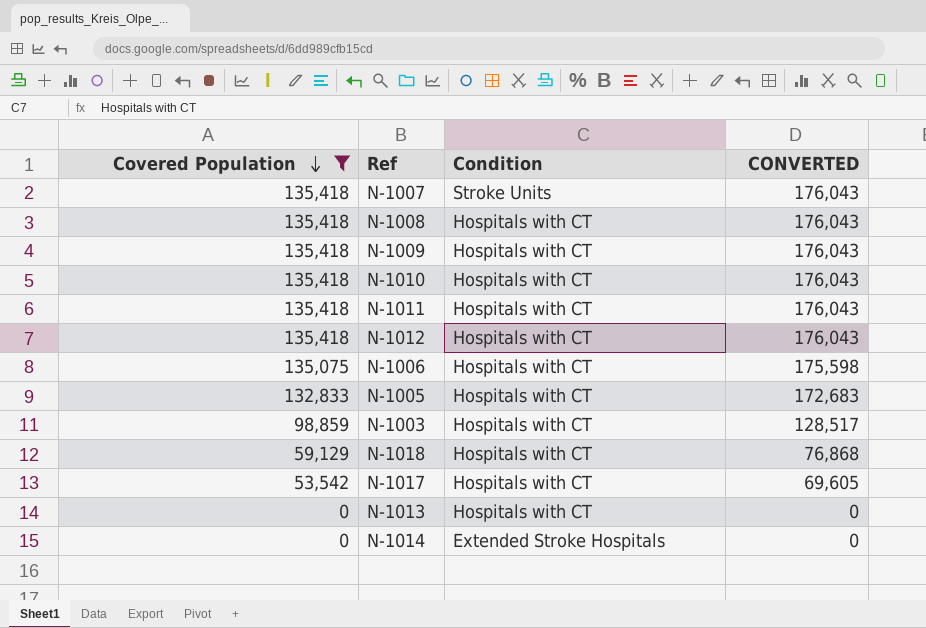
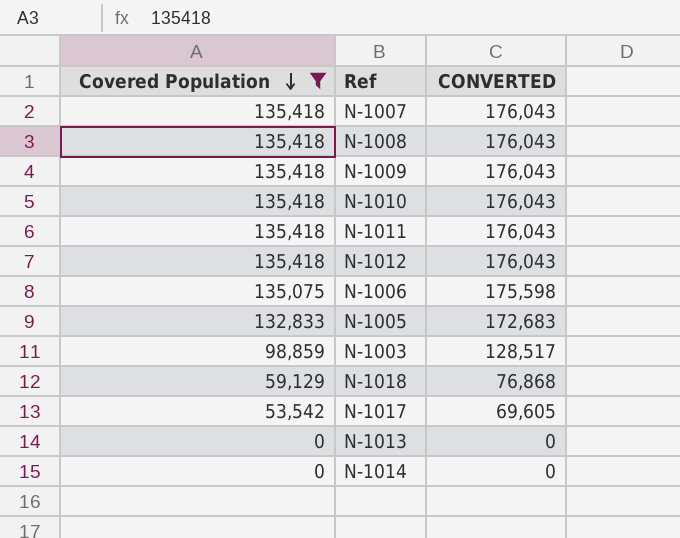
column Condition | position: 3 -> none

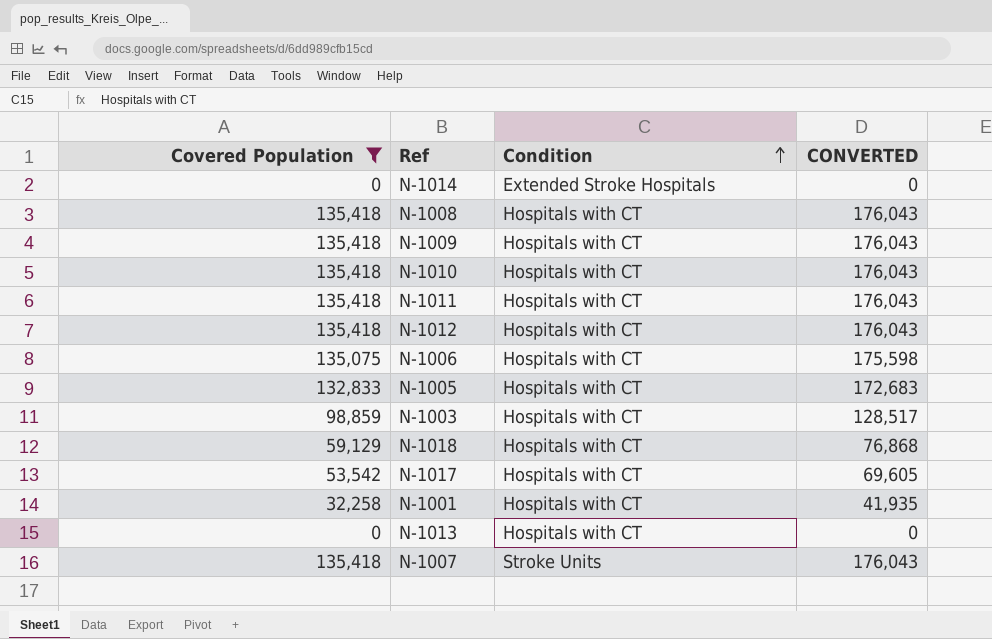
row order: Covered Population descending -> Condition ascending
column Condition | position: none -> 3
row N-1001: none -> 32,258 | Hospitals with CT | 41,935

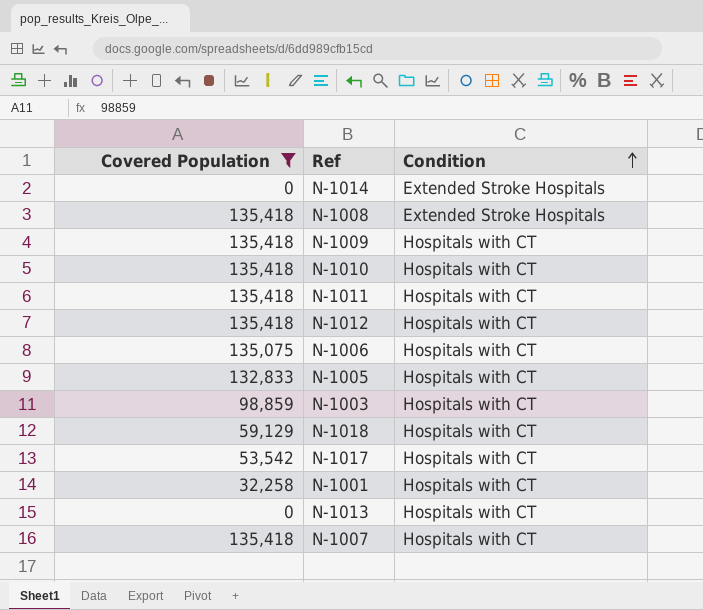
column CONVERTED | formula: [Covered Population] * 1.3 -> none
N-1008 | Condition: Hospitals with CT -> Extended Stroke Hospitals
N-1007 | Condition: Stroke Units -> Hospitals with CT

